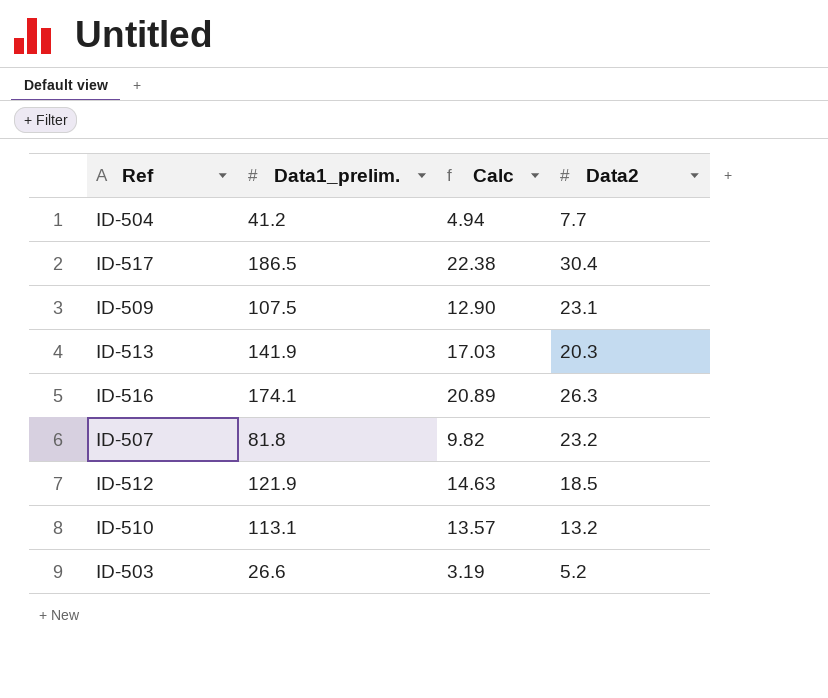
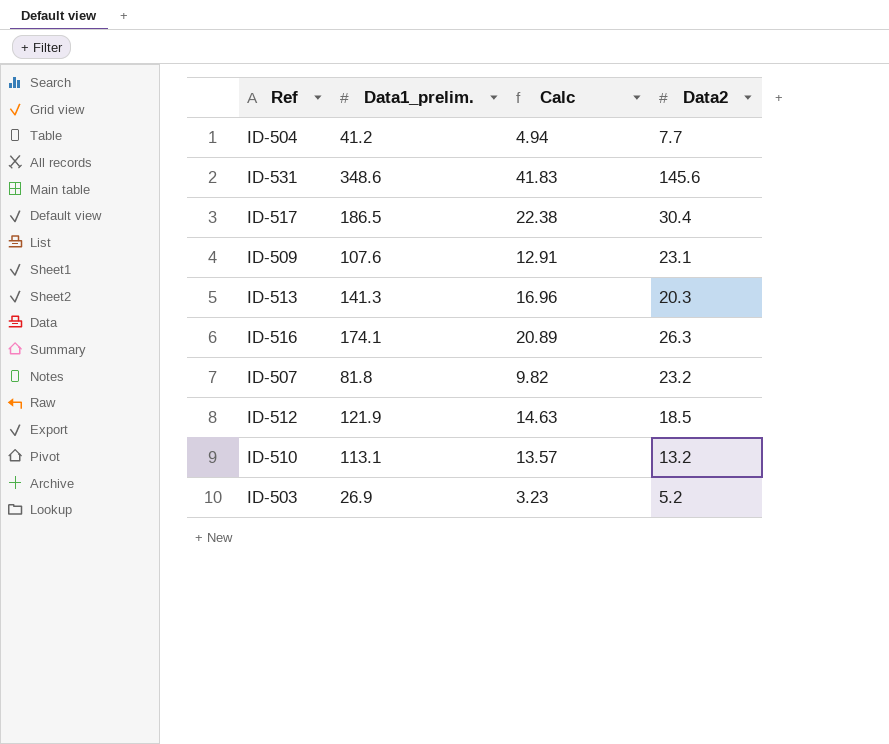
row ID-531: none -> 348.6 | 41.83 | 145.6
ID-509 | Data1_prelim.: 107.5 -> 107.6
ID-509 | Calc: 12.90 -> 12.91
ID-513 | Data1_prelim.: 141.9 -> 141.3
ID-513 | Calc: 17.03 -> 16.96
ID-503 | Data1_prelim.: 26.6 -> 26.9
ID-503 | Calc: 3.19 -> 3.23

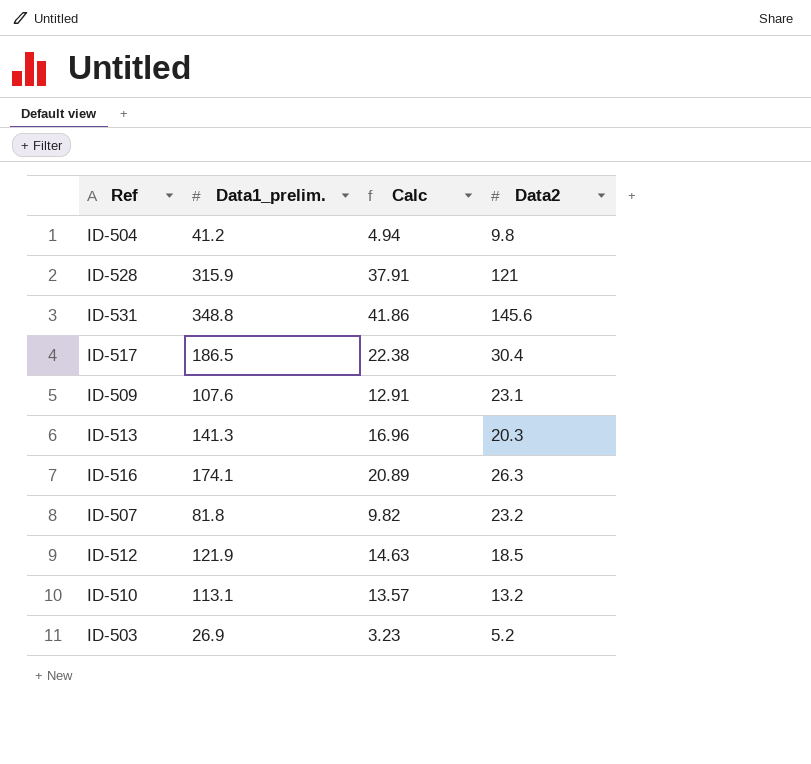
ID-504 | Data2: 7.7 -> 9.8
row ID-528: none -> 315.9 | 37.91 | 121
ID-531 | Data1_prelim.: 348.6 -> 348.8
ID-531 | Calc: 41.83 -> 41.86

